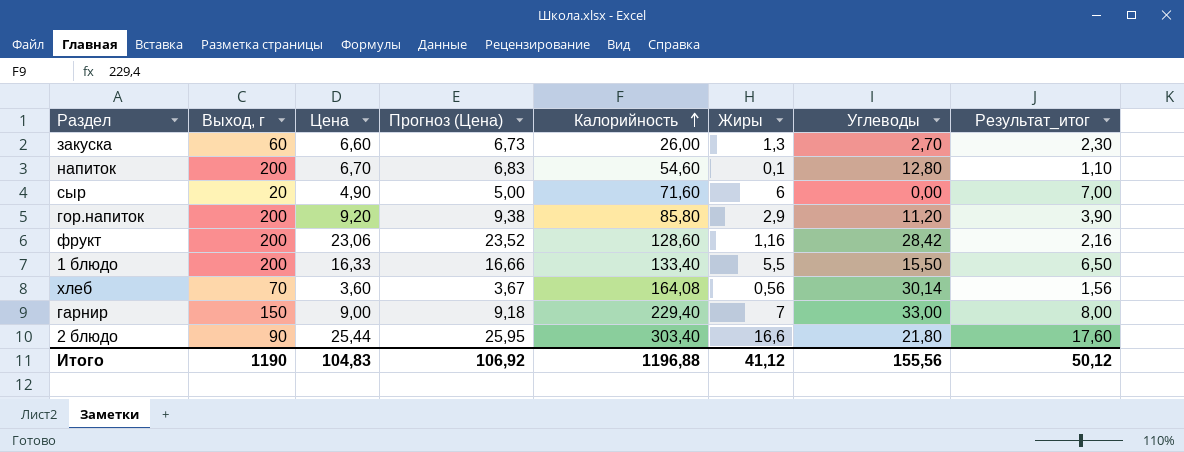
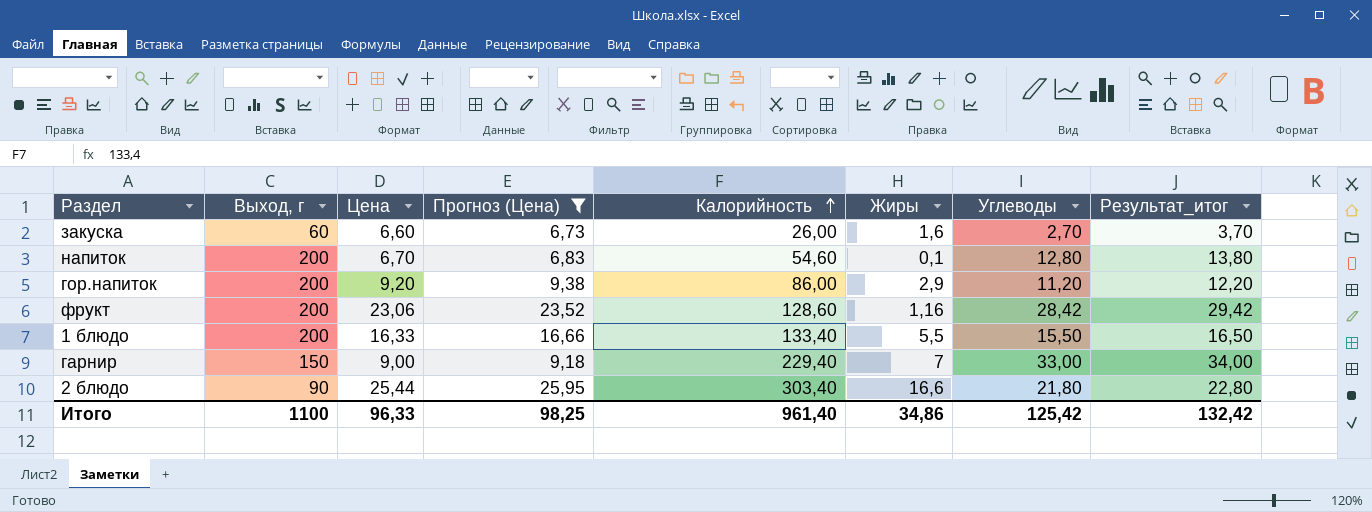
filter: none -> Прогноз (Цена) >= 6,73
column Результат_итог | formula: [Жиры] + 1 -> [Углеводы] + 1
закуска | Жиры: 1,3 -> 1,6
гор.напиток | Калорийность: 85,80 -> 86,00
Итого | Выход, г: 1190 -> 1100
Итого | Цена: 104,83 -> 96,33
Итого | Прогноз (Цена): 106,92 -> 98,25
Итого | Калорийность: 1196,88 -> 961,40
Итого | Жиры: 41,12 -> 34,86
Итого | Углеводы: 155,56 -> 125,42
Итого | Результат_итог: 50,12 -> 132,42

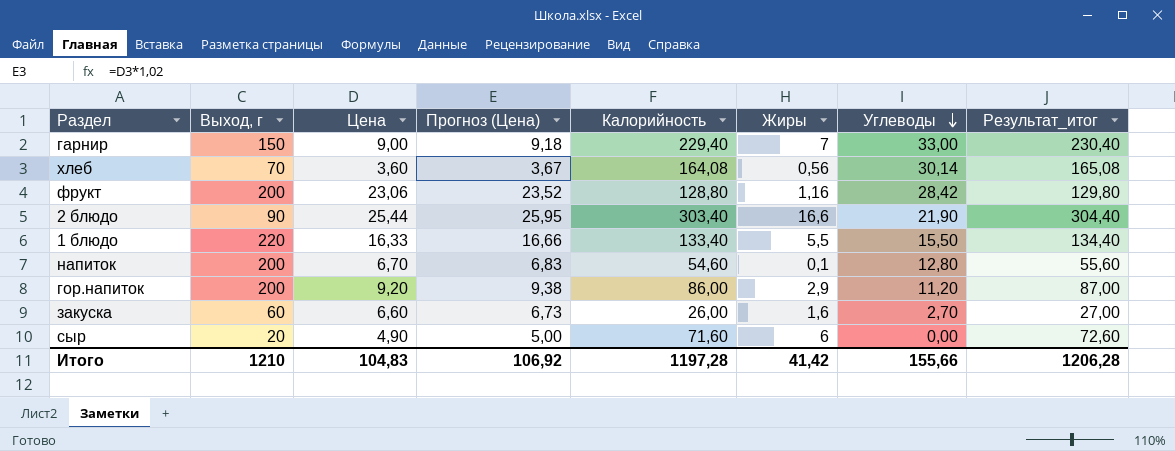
filter: Прогноз (Цена) >= 6,73 -> none
row order: Калорийность ascending -> Углеводы descending
column Результат_итог | formula: [Углеводы] + 1 -> [Калорийность] + 1
фрукт | Калорийность: 128,60 -> 128,80
2 блюдо | Углеводы: 21,80 -> 21,90
1 блюдо | Выход, г: 200 -> 220
Итого | Выход, г: 1100 -> 1210
Итого | Цена: 96,33 -> 104,83
Итого | Прогноз (Цена): 98,25 -> 106,92
Итого | Калорийность: 961,40 -> 1197,28
Итого | Жиры: 34,86 -> 41,42
Итого | Углеводы: 125,42 -> 155,66
Итого | Результат_итог: 132,42 -> 1206,28

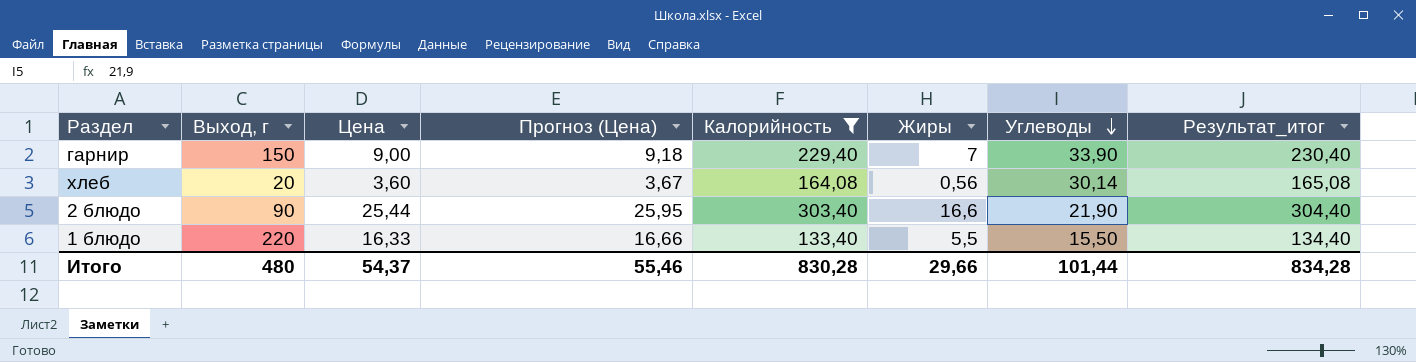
filter: none -> Калорийность >= 133,40
гарнир | Углеводы: 33,00 -> 33,90
хлеб | Выход, г: 70 -> 20
Итого | Выход, г: 1210 -> 480
Итого | Цена: 104,83 -> 54,37
Итого | Прогноз (Цена): 106,92 -> 55,46
Итого | Калорийность: 1197,28 -> 830,28
Итого | Жиры: 41,42 -> 29,66
Итого | Углеводы: 155,66 -> 101,44
Итого | Результат_итог: 1206,28 -> 834,28

